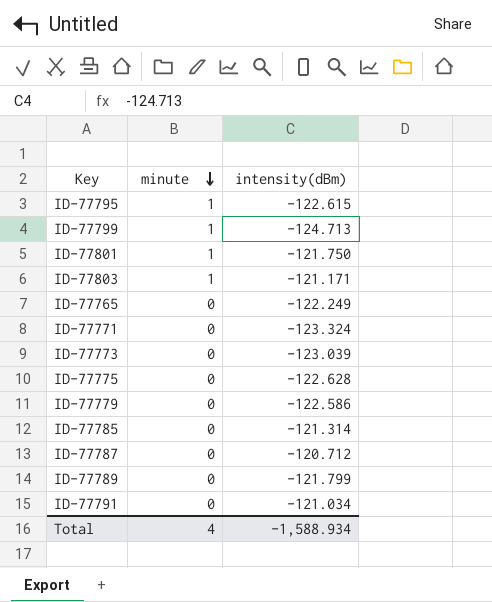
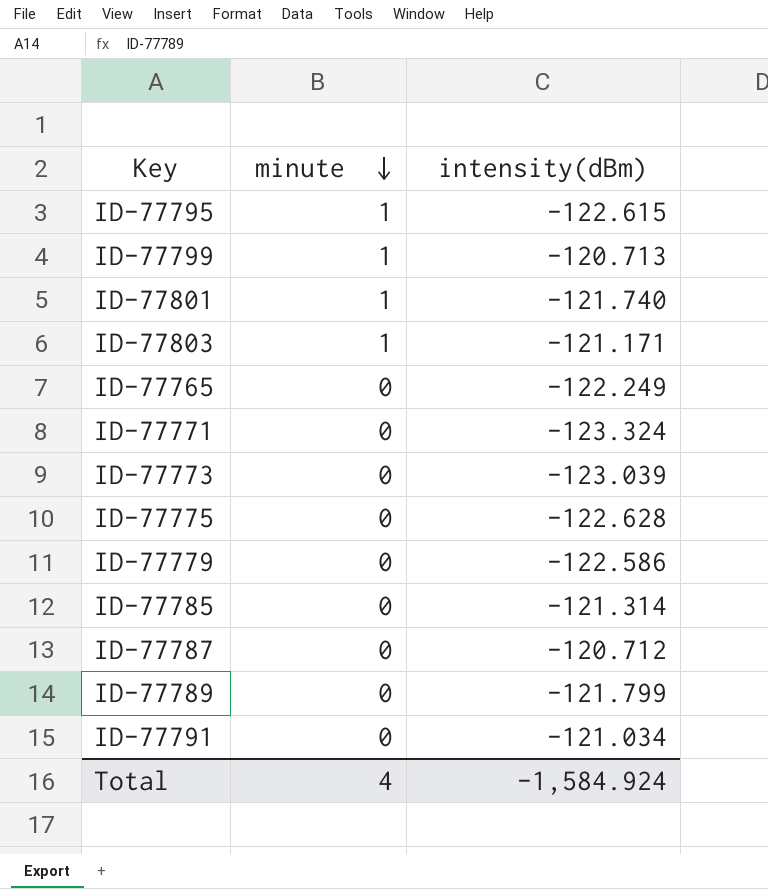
ID-77799 | intensity(dBm): -124.713 -> -120.713
ID-77801 | intensity(dBm): -121.750 -> -121.740
Total | intensity(dBm): -1,588.934 -> -1,584.924

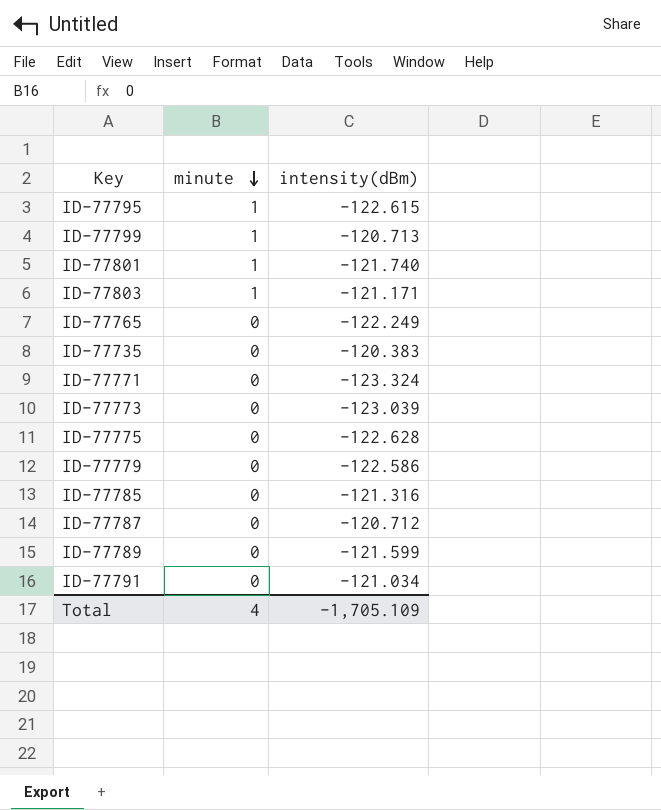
row ID-77735: none -> 0 | -120.383
ID-77785 | intensity(dBm): -121.314 -> -121.316
ID-77789 | intensity(dBm): -121.799 -> -121.599
Total | intensity(dBm): -1,584.924 -> -1,705.109

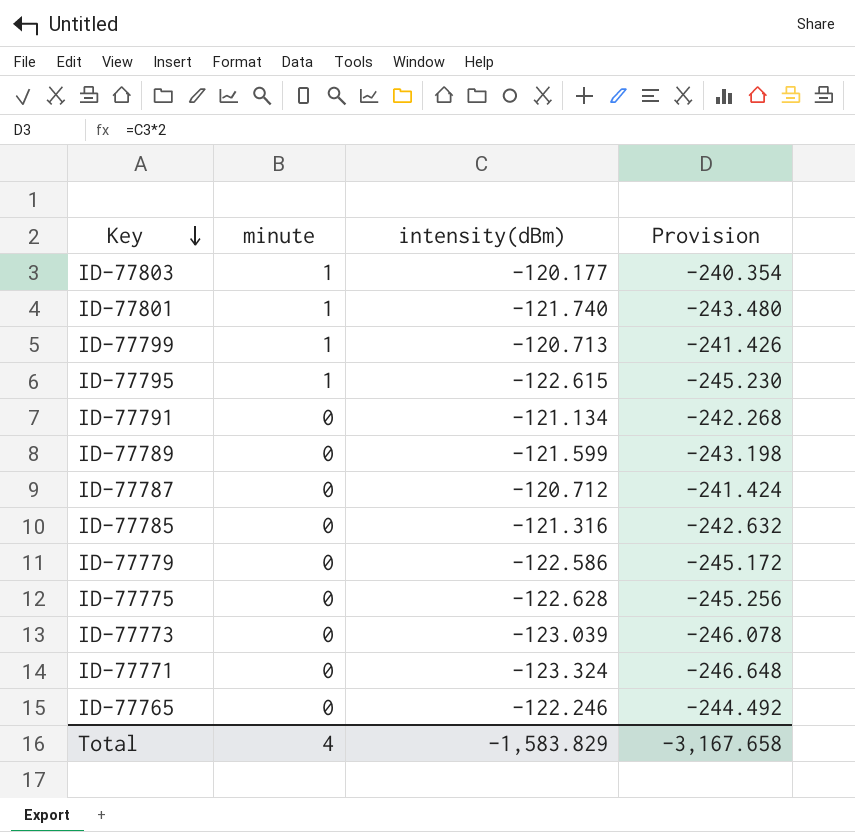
row order: minute descending -> Key descending
column Provision | formula: none -> [intensity(dBm)] * 2
row ID-77735: 0 | -120.383 -> none
ID-77803 | intensity(dBm): -121.171 -> -120.177
ID-77791 | intensity(dBm): -121.034 -> -121.134
ID-77765 | intensity(dBm): -122.249 -> -122.246
Total | intensity(dBm): -1,705.109 -> -1,583.829

